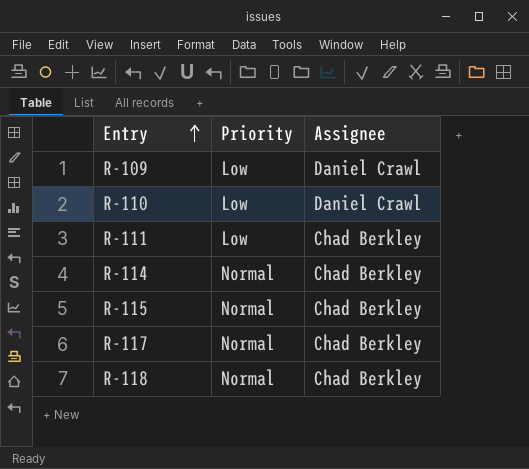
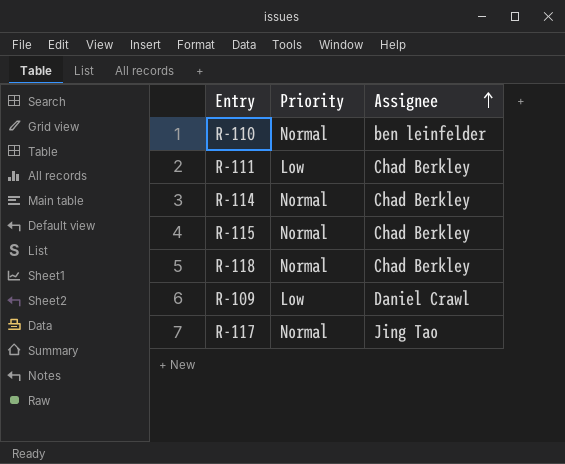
row order: Entry ascending -> Assignee ascending
R-110 | Priority: Low -> Normal
R-110 | Assignee: Daniel Crawl -> ben leinfelder
R-117 | Assignee: Chad Berkley -> Jing Tao

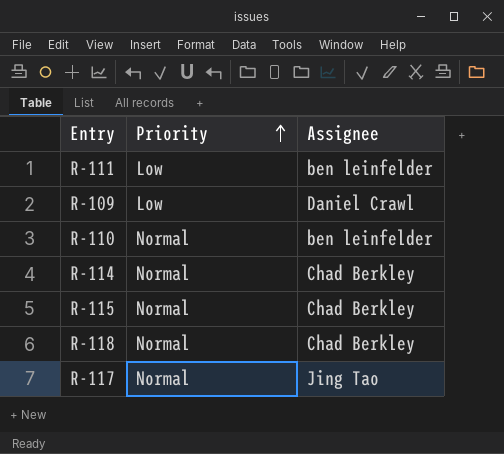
row order: Assignee ascending -> Priority ascending
R-111 | Assignee: Chad Berkley -> ben leinfelder

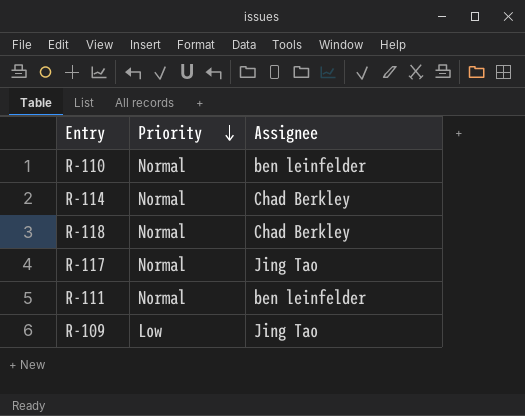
row order: Priority ascending -> Priority descending
row R-115: Normal | Chad Berkley -> none
R-111 | Priority: Low -> Normal
R-109 | Assignee: Daniel Crawl -> Jing Tao

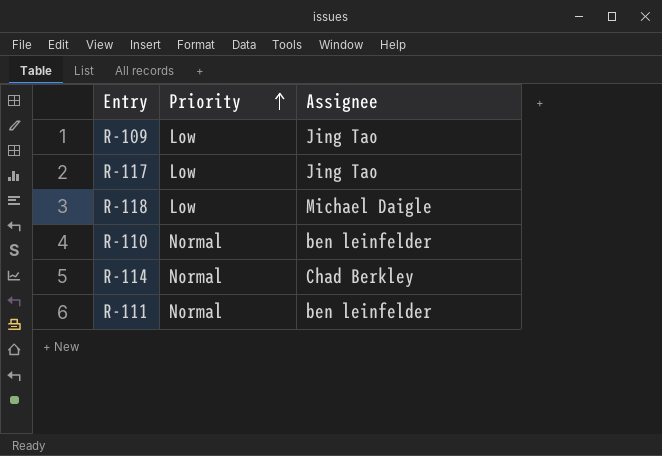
row order: Priority descending -> Priority ascending
R-117 | Priority: Normal -> Low
R-118 | Priority: Normal -> Low
R-118 | Assignee: Chad Berkley -> Michael Daigle

